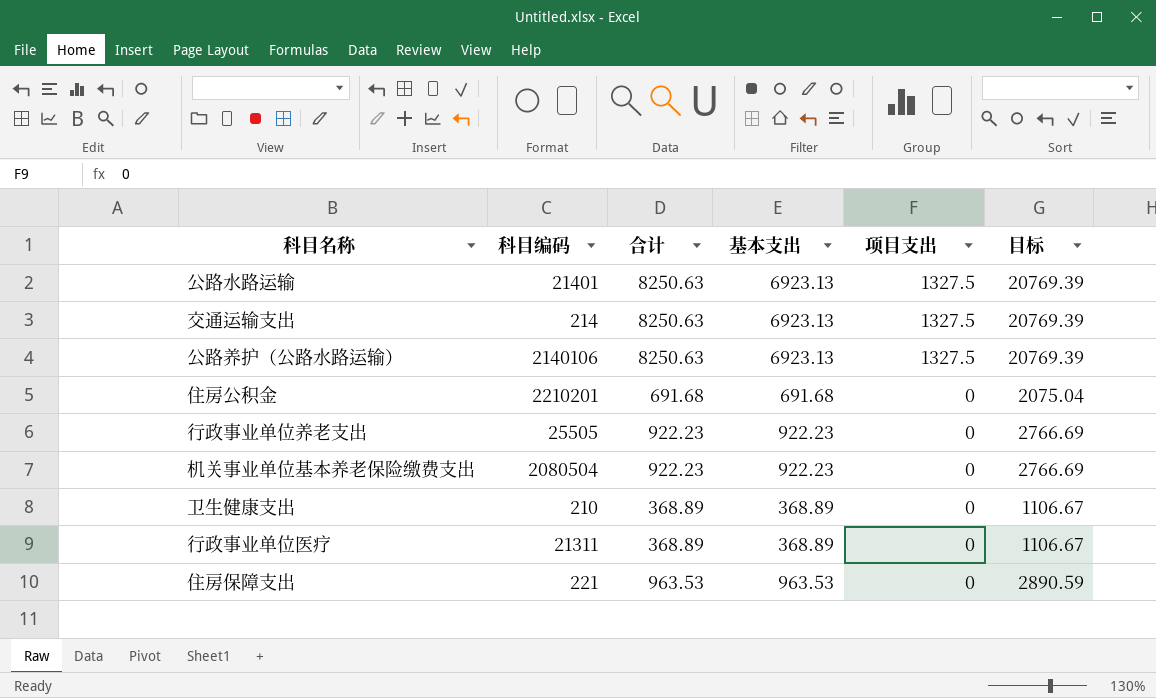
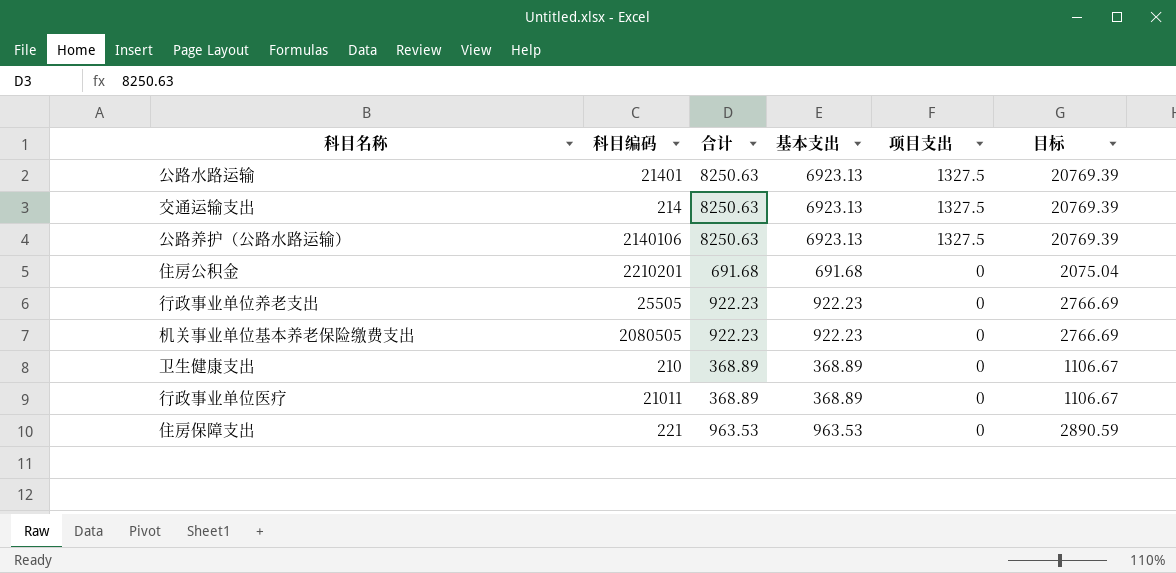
机关事业单位基本养老保险缴费支出 | 科目编码: 2080504 -> 2080505
行政事业单位医疗 | 科目编码: 21311 -> 21011

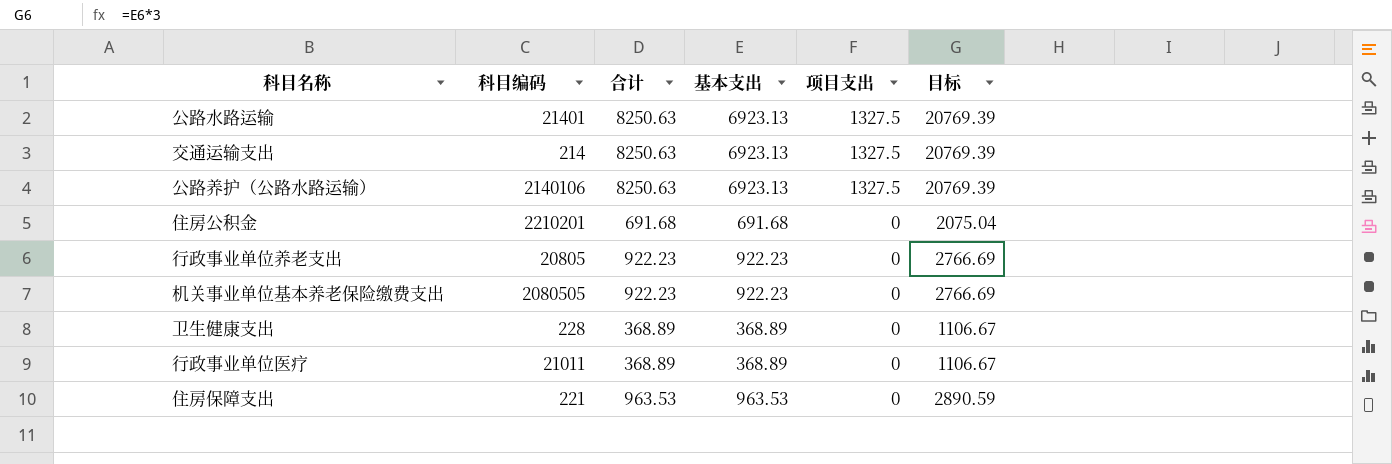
行政事业单位养老支出 | 科目编码: 25505 -> 20805
卫生健康支出 | 科目编码: 210 -> 228

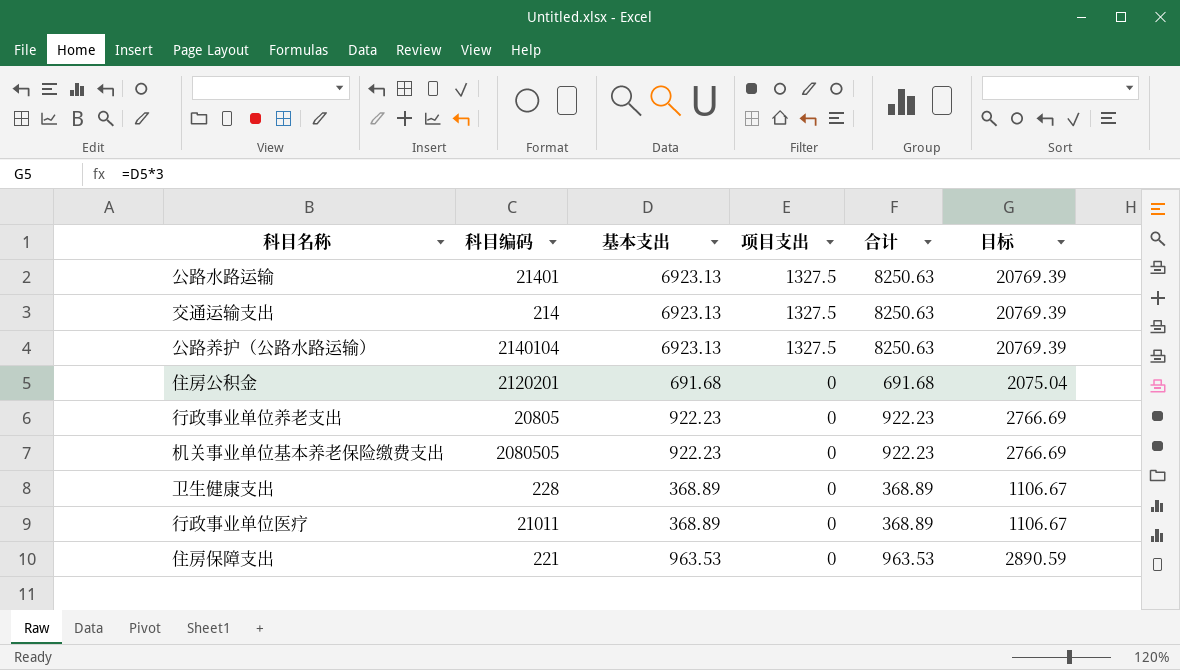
column 合计 | position: 3 -> 5
公路养护（公路水路运输） | 科目编码: 2140106 -> 2140104
住房公积金 | 科目编码: 2210201 -> 2120201

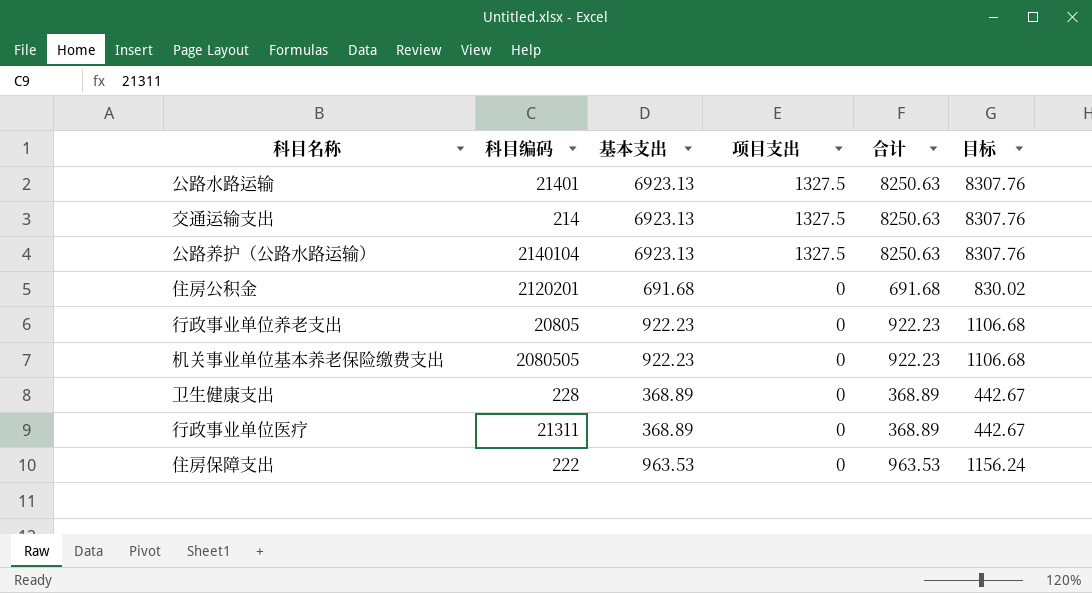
column 目标 | formula: [基本支出] * 3 -> [基本支出] * 1.2
行政事业单位医疗 | 科目编码: 21011 -> 21311
住房保障支出 | 科目编码: 221 -> 222

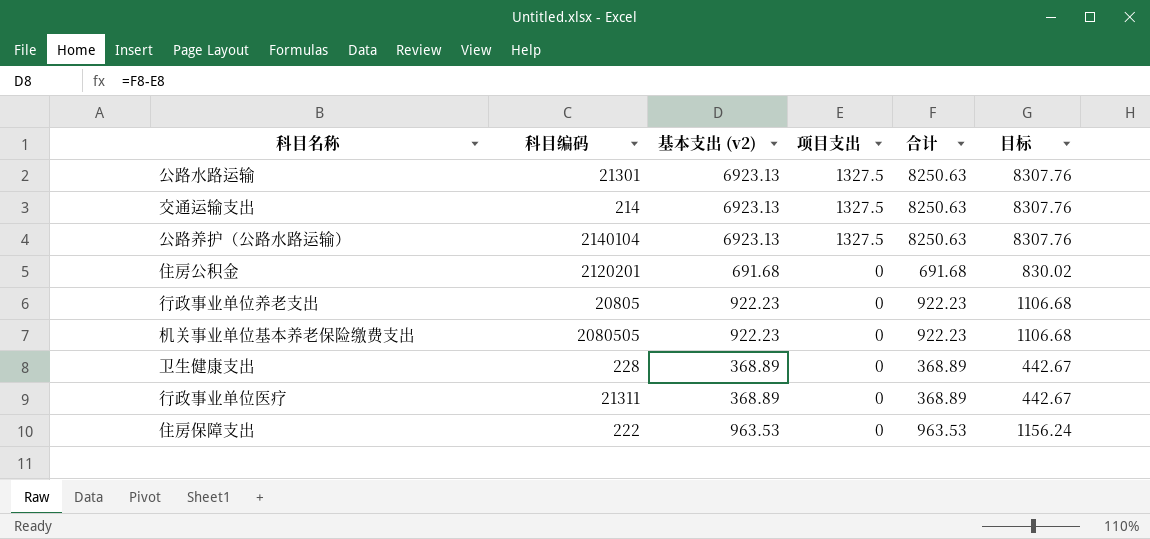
column name: 基本支出 -> 基本支出 (v2)
公路水路运输 | 科目编码: 21401 -> 21301

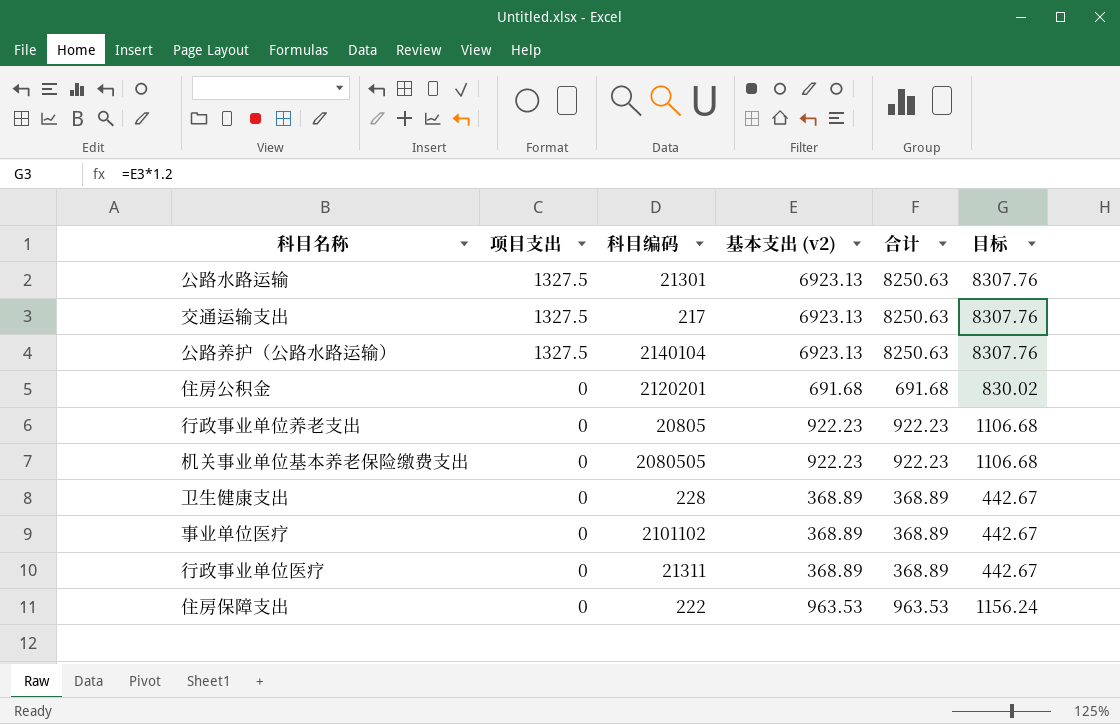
column 项目支出 | position: 4 -> 2
交通运输支出 | 科目编码: 214 -> 217
row 事业单位医疗: none -> 0 | 2101102 | 368.89 | 368.89 | 442.67

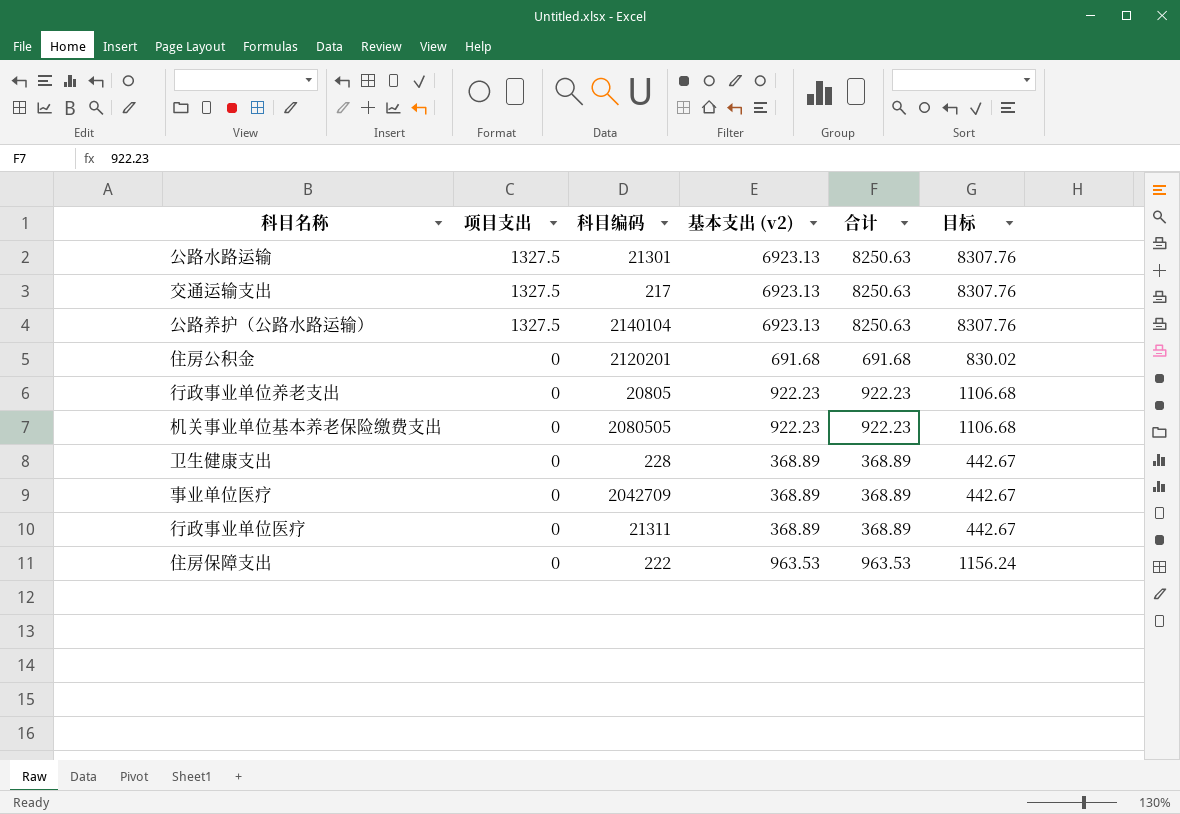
事业单位医疗 | 科目编码: 2101102 -> 2042709

